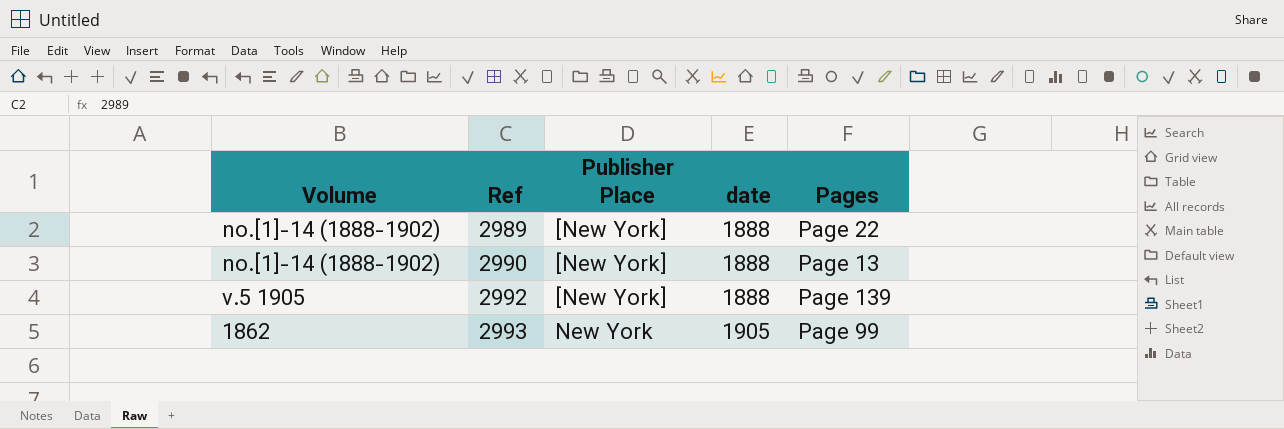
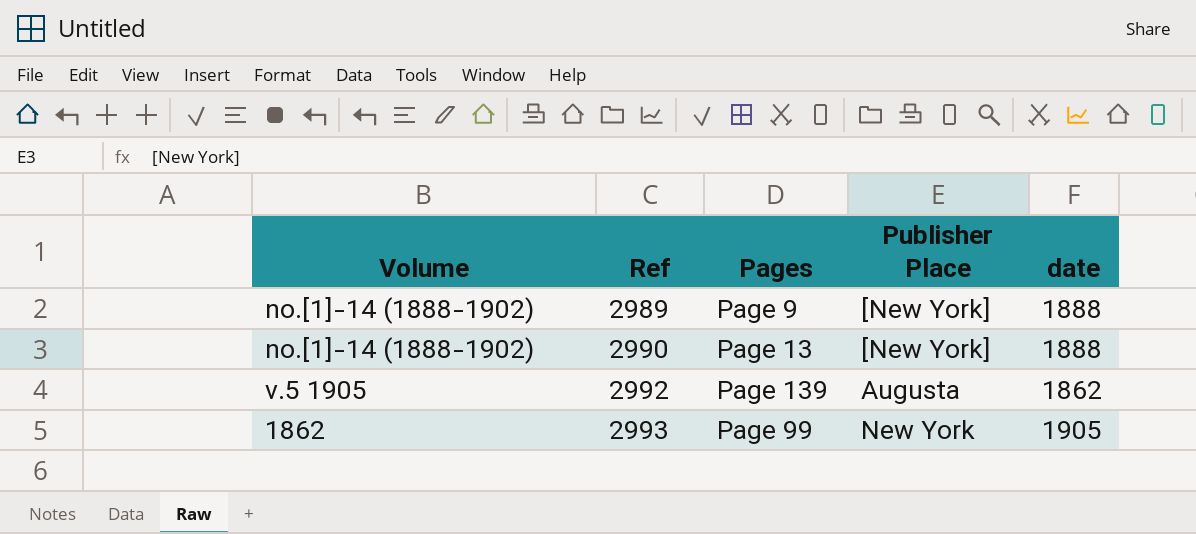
column Pages | position: 5 -> 3
2989 | Pages: Page 22 -> Page 9
2992 | Publisher Place: [New York] -> Augusta
2992 | date: 1888 -> 1862

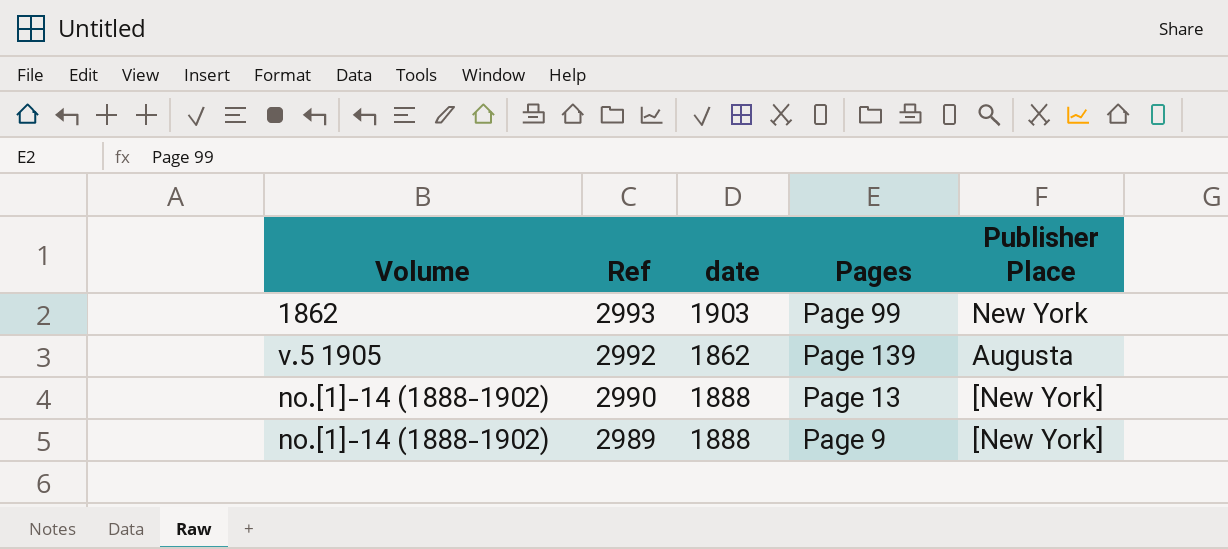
row order: Ref ascending -> Ref descending
column date | position: 5 -> 3
2993 | date: 1905 -> 1903

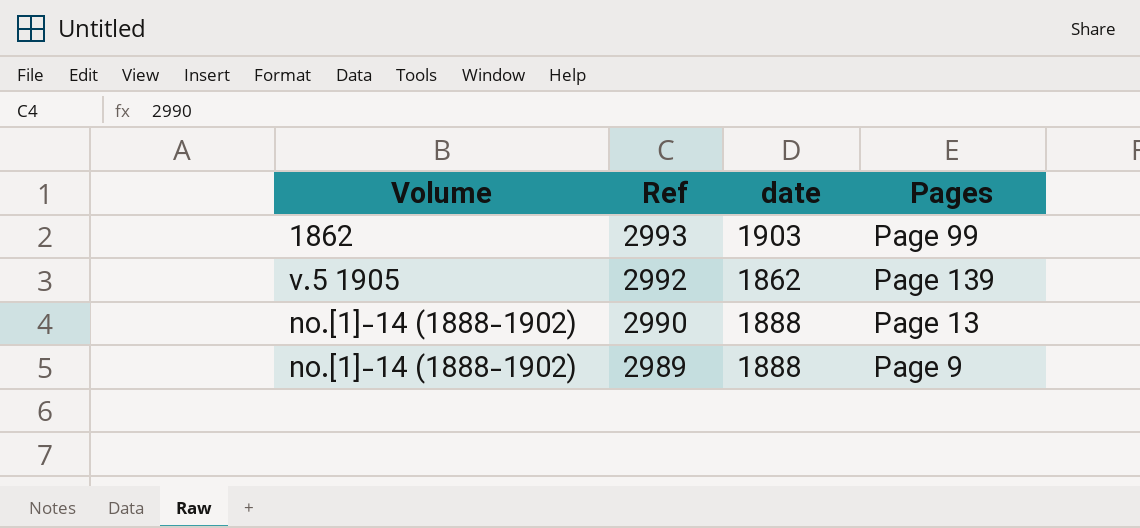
column Publisher Place | position: 5 -> none

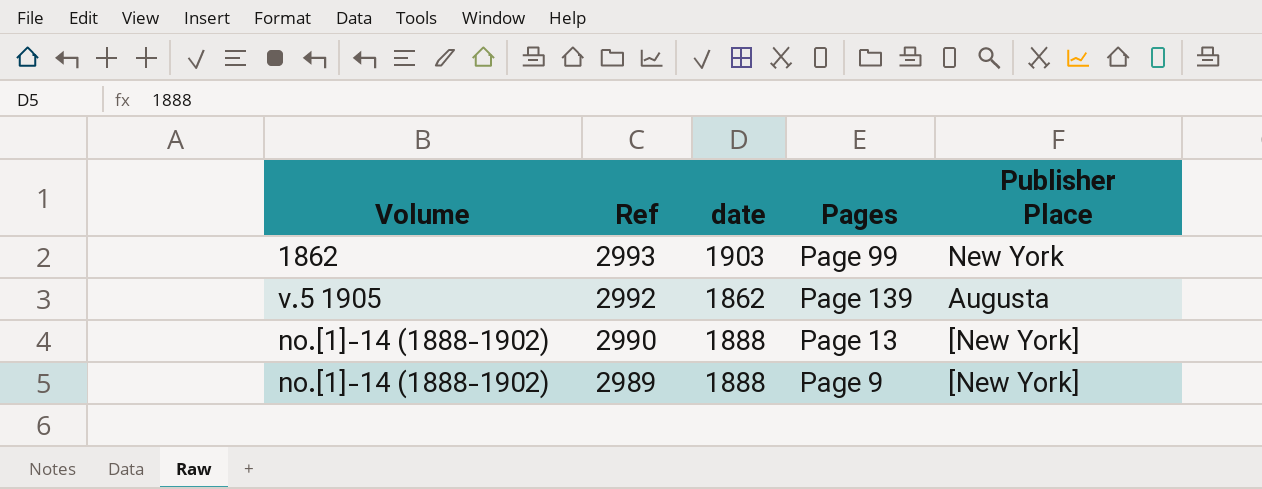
column Publisher Place | position: none -> 5

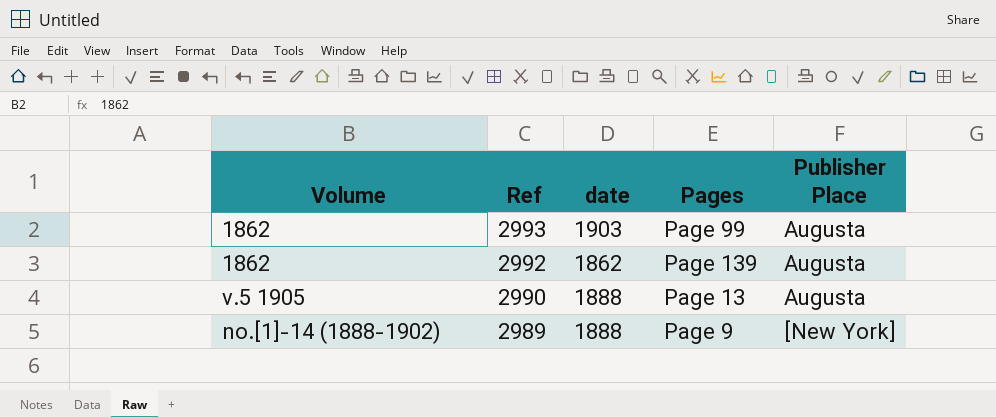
2993 | Publisher Place: New York -> Augusta
2992 | Volume: v.5 1905 -> 1862
2990 | Volume: no.[1]-14 (1888-1902) -> v.5 1905
2990 | Publisher Place: [New York] -> Augusta

